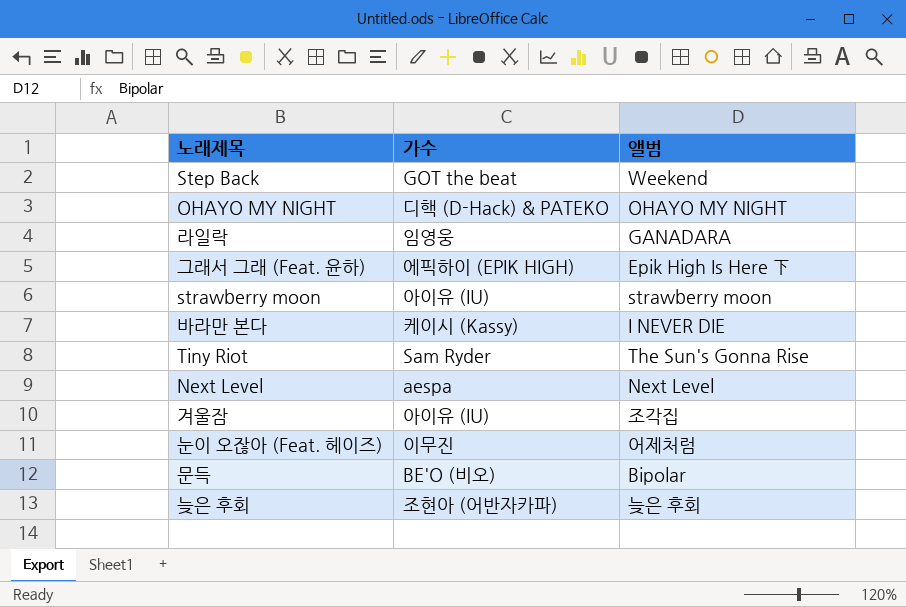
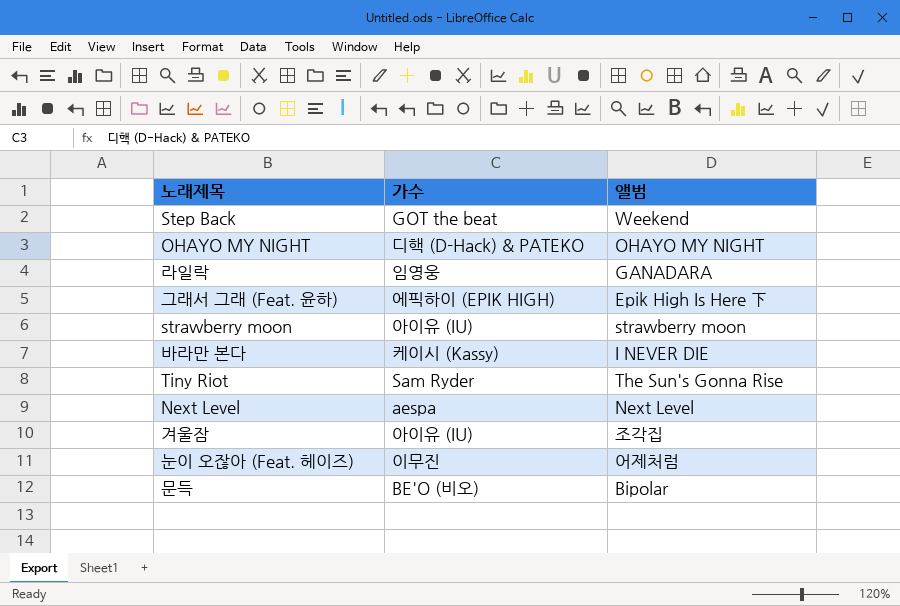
row 늦은 후회: 조현아 (어반자카파) | 늦은 후회 -> none

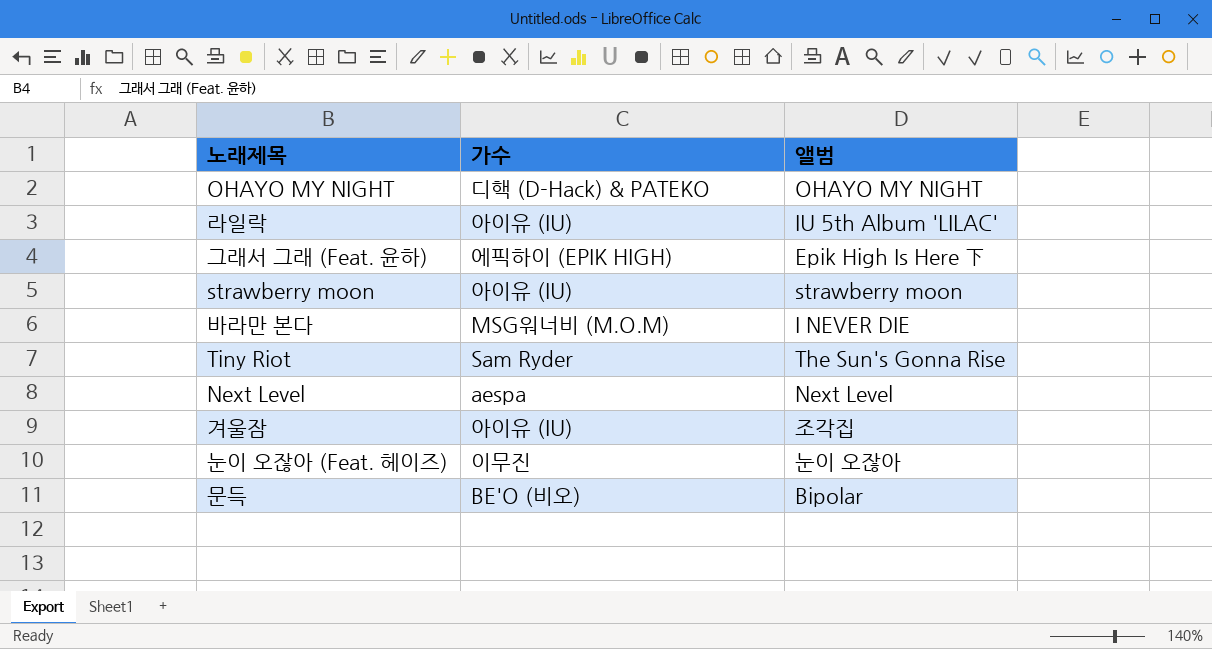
row Step Back: GOT the beat | Weekend -> none
라일락 | 가수: 임영웅 -> 아이유 (IU)
라일락 | 앨범: GANADARA -> IU 5th Album 'LILAC'
바라만 본다 | 가수: 케이시 (Kassy) -> MSG워너비 (M.O.M)
눈이 오잖아 (Feat. 헤이즈) | 앨범: 어제처럼 -> 눈이 오잖아

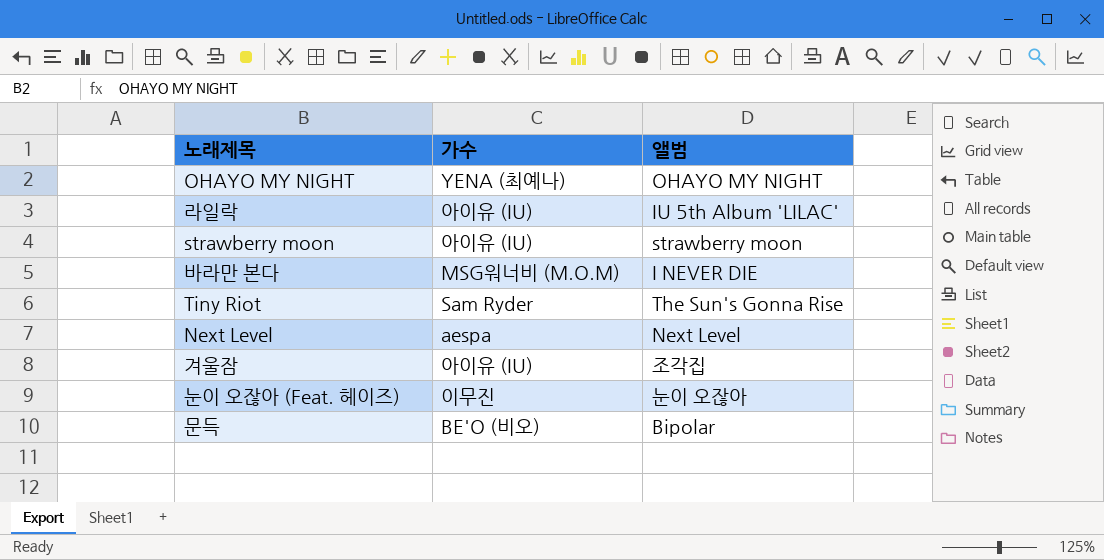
row 그래서 그래 (Feat. 윤하): 에픽하이 (EPIK HIGH) | Epik High Is Here 下 -> none
OHAYO MY NIGHT | 가수: 디핵 (D-Hack) & PATEKO -> YENA (최예나)

